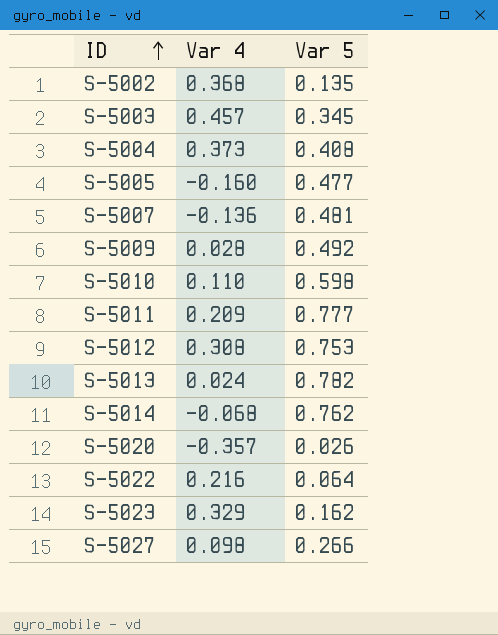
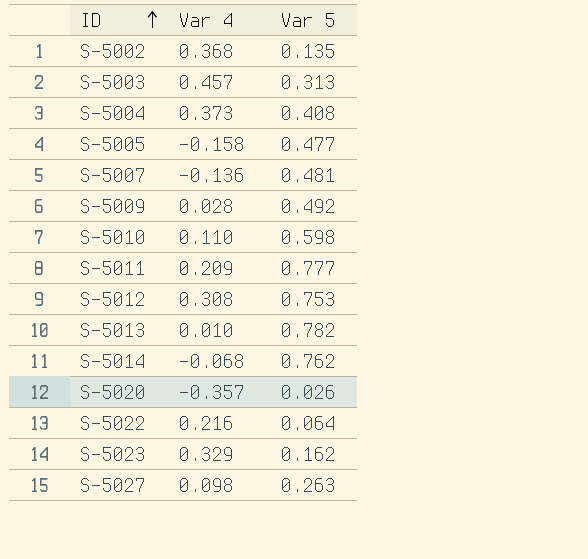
S-5003 | Var 5: 0.345 -> 0.313
S-5005 | Var 4: -0.160 -> -0.158
S-5013 | Var 4: 0.024 -> 0.010
S-5027 | Var 5: 0.266 -> 0.263

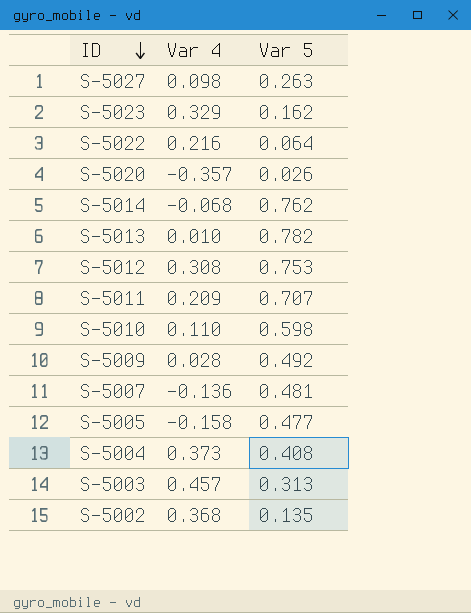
row order: ID ascending -> ID descending
S-5011 | Var 5: 0.777 -> 0.707

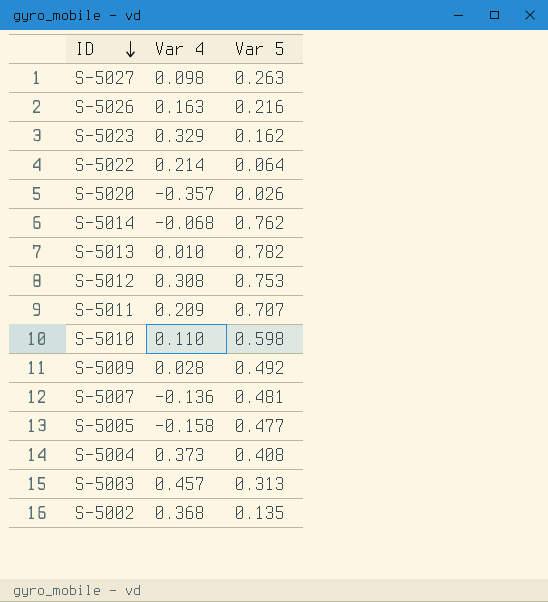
row S-5026: none -> 0.163 | 0.216
S-5022 | Var 4: 0.216 -> 0.214

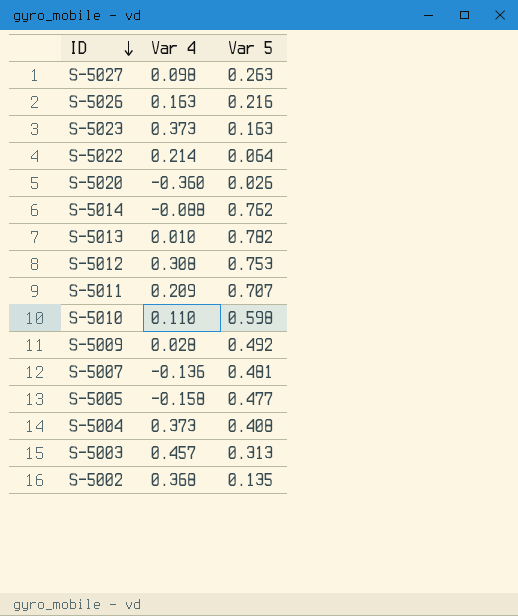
S-5023 | Var 4: 0.329 -> 0.373
S-5023 | Var 5: 0.162 -> 0.163
S-5020 | Var 4: -0.357 -> -0.360
S-5014 | Var 4: -0.068 -> -0.088

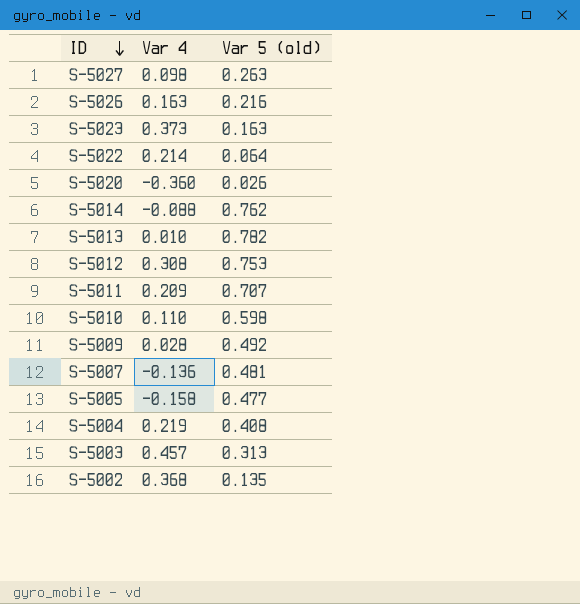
column name: Var 5 -> Var 5 (old)
S-5004 | Var 4: 0.373 -> 0.219

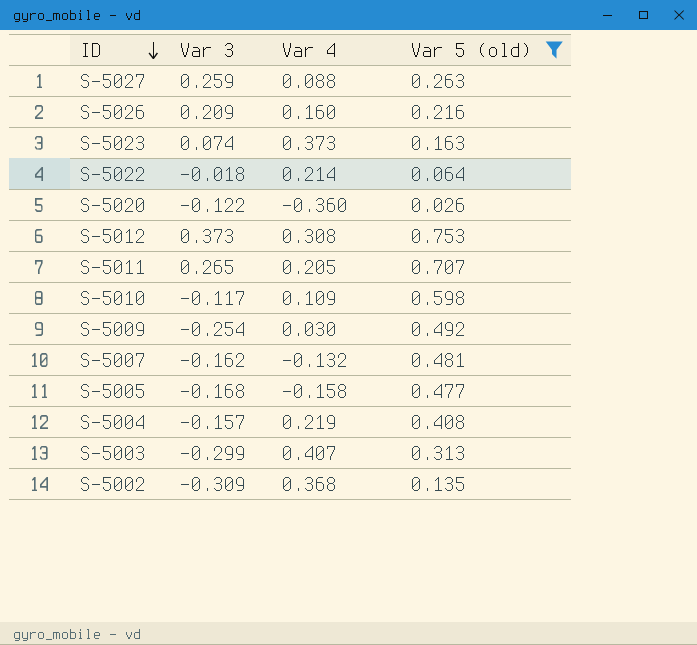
filter: none -> Var 5 (old) <= 0.753
column Var 3 | position: none -> 2
S-5027 | Var 4: 0.098 -> 0.088
S-5026 | Var 4: 0.163 -> 0.160
S-5011 | Var 4: 0.209 -> 0.205
S-5010 | Var 4: 0.110 -> 0.109
S-5009 | Var 4: 0.028 -> 0.030
S-5007 | Var 4: -0.136 -> -0.132
S-5003 | Var 4: 0.457 -> 0.407

